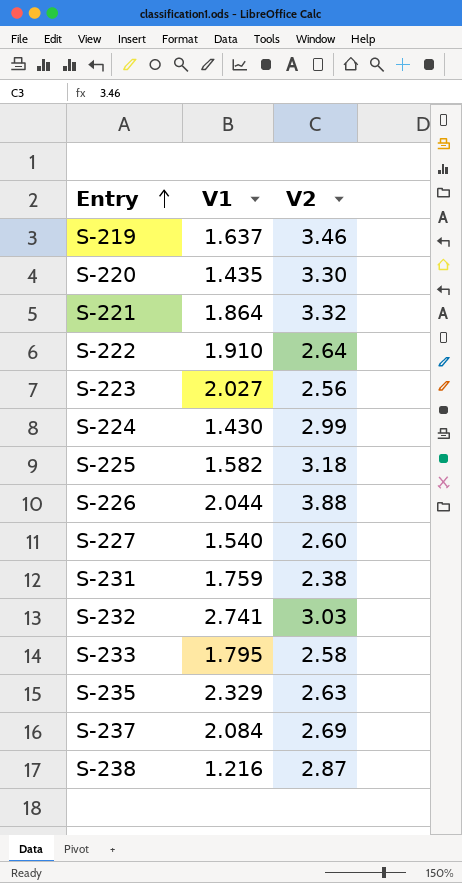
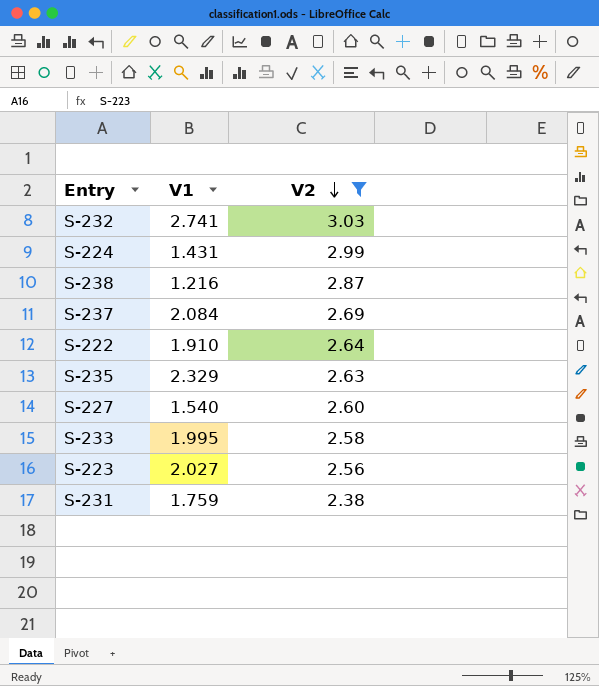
filter: none -> V2 <= 3.03
row order: Entry ascending -> V2 descending
S-224 | V1: 1.430 -> 1.431
S-233 | V1: 1.795 -> 1.995

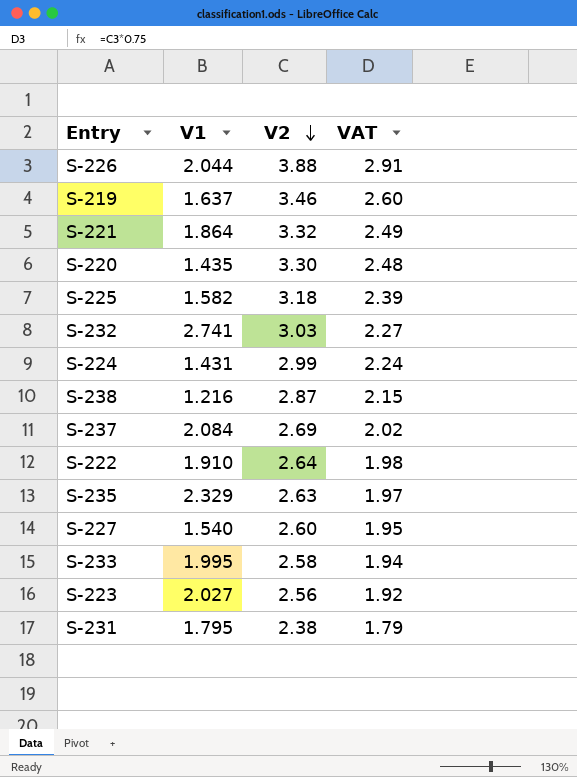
filter: V2 <= 3.03 -> none
column VAT | formula: none -> [V2] * 0.75
S-231 | V1: 1.759 -> 1.795

